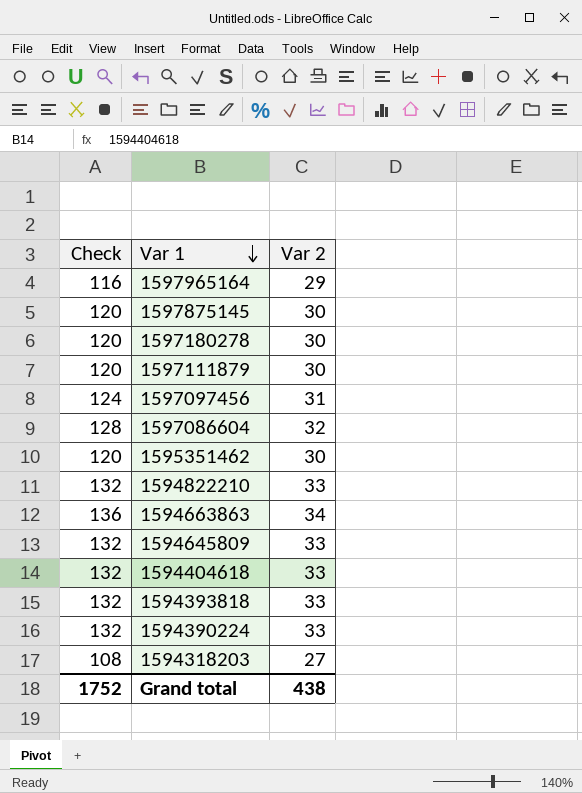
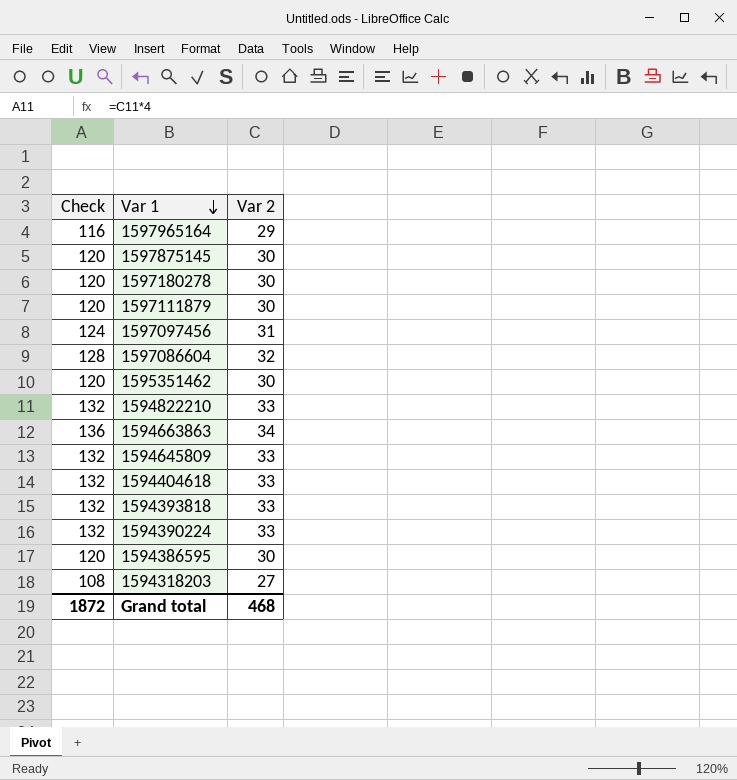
row 1594386595: none -> 120 | 30
Grand total | Check: 1752 -> 1872
Grand total | Var 2: 438 -> 468

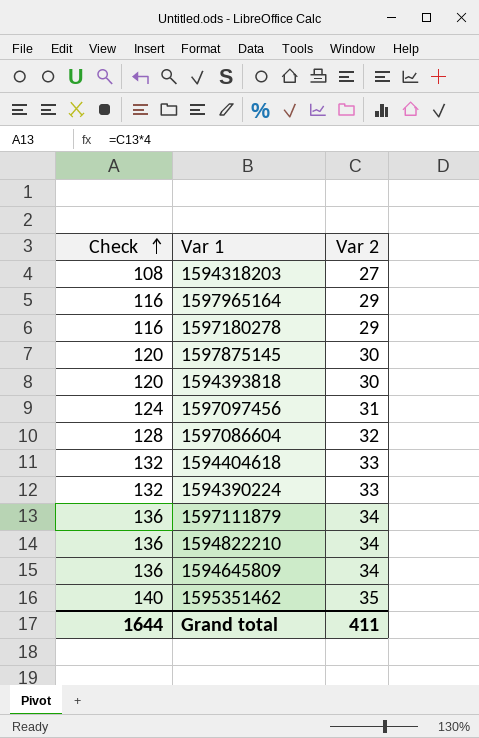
row order: Var 1 descending -> Check ascending
row 1594663863: 136 | 34 -> none
row 1594386595: 120 | 30 -> none
1597180278 | Check: 120 -> 116
1597180278 | Var 2: 30 -> 29
1594393818 | Check: 132 -> 120
1594393818 | Var 2: 33 -> 30
1597111879 | Check: 120 -> 136
1597111879 | Var 2: 30 -> 34
1594822210 | Check: 132 -> 136
1594822210 | Var 2: 33 -> 34
1594645809 | Check: 132 -> 136
1594645809 | Var 2: 33 -> 34
1595351462 | Check: 120 -> 140
1595351462 | Var 2: 30 -> 35
Grand total | Check: 1872 -> 1644
Grand total | Var 2: 468 -> 411

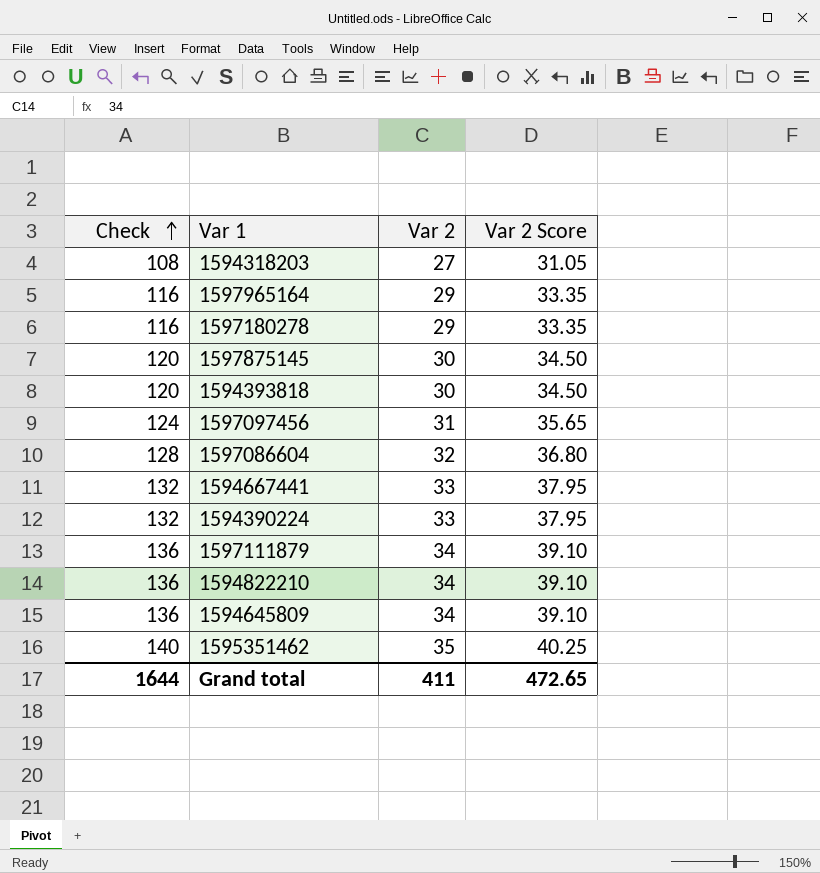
column Var 2 Score | formula: none -> [Var 2] * 1.15
row 1594404618: 132 | 33 -> none
row 1594667441: none -> 132 | 33 | 37.95

